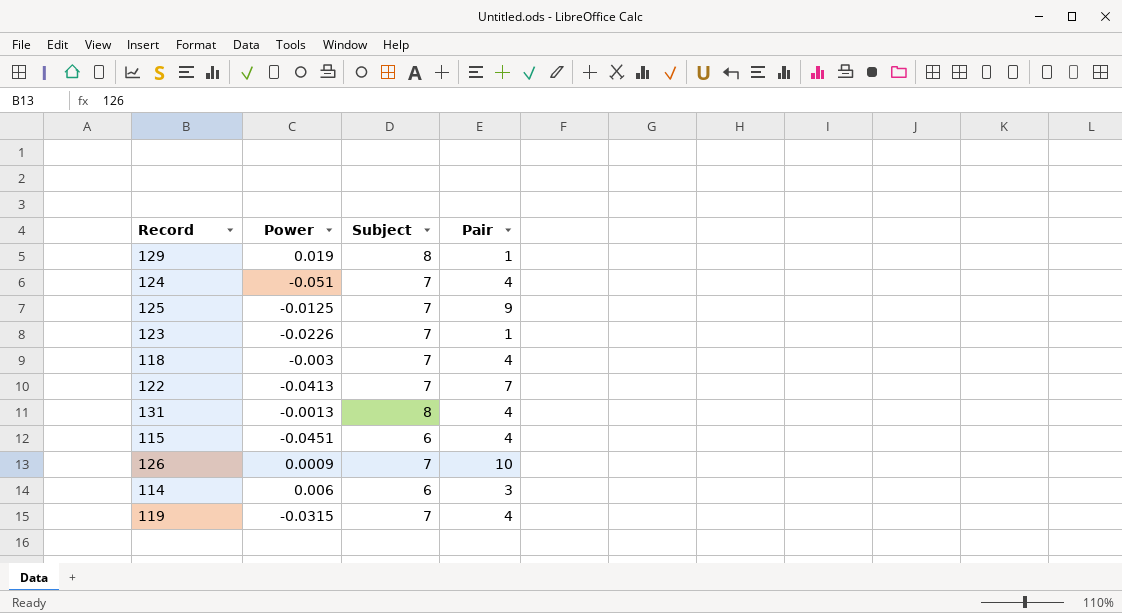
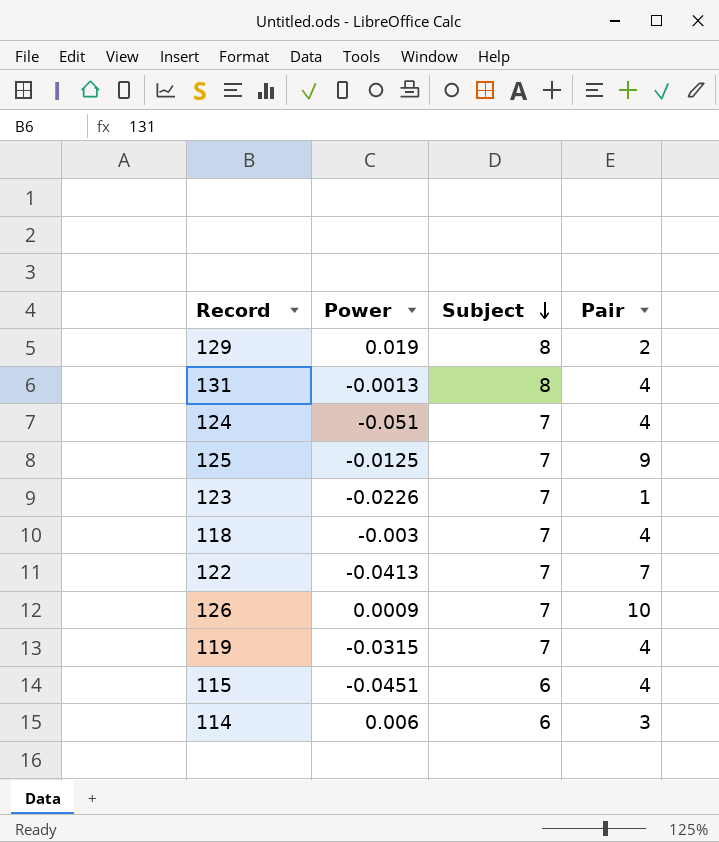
row order: none -> Subject descending
129 | Pair: 1 -> 2

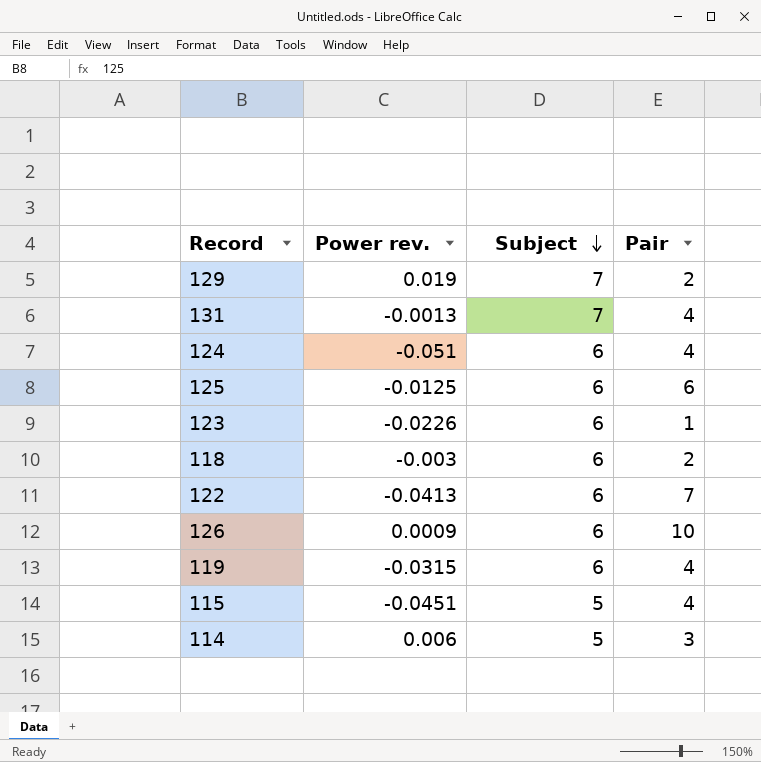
column name: Power -> Power rev.
129 | Subject: 8 -> 7
131 | Subject: 8 -> 7
124 | Subject: 7 -> 6
125 | Subject: 7 -> 6
125 | Pair: 9 -> 6
123 | Subject: 7 -> 6
118 | Subject: 7 -> 6
118 | Pair: 4 -> 2
122 | Subject: 7 -> 6
126 | Subject: 7 -> 6
119 | Subject: 7 -> 6
115 | Subject: 6 -> 5
114 | Subject: 6 -> 5

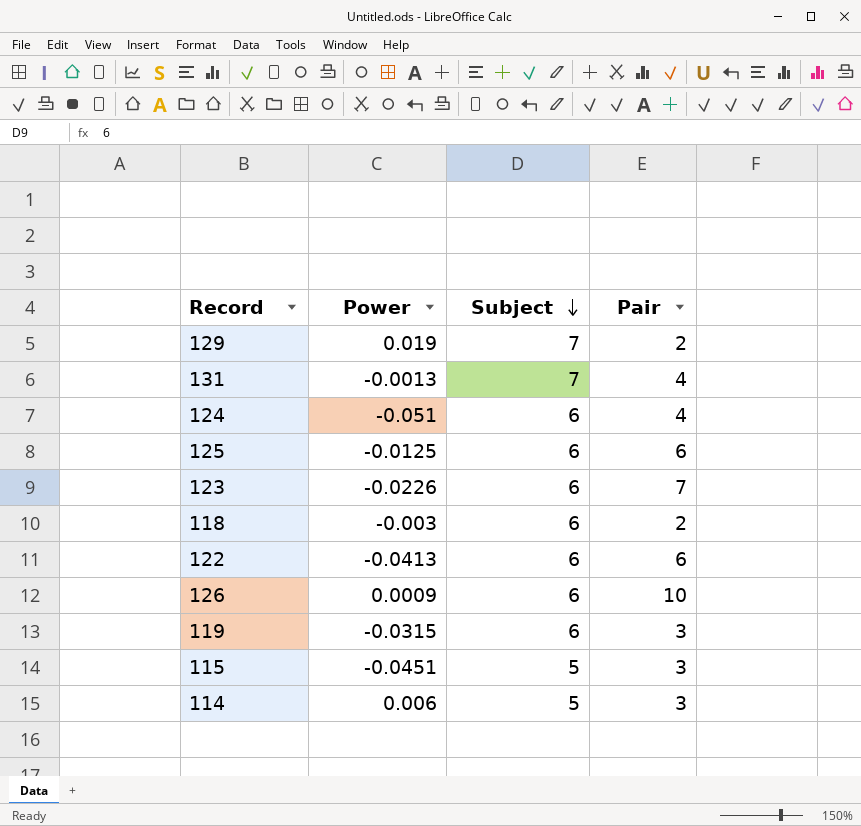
column name: Power rev. -> Power
123 | Pair: 1 -> 7
122 | Pair: 7 -> 6
119 | Pair: 4 -> 3
115 | Pair: 4 -> 3

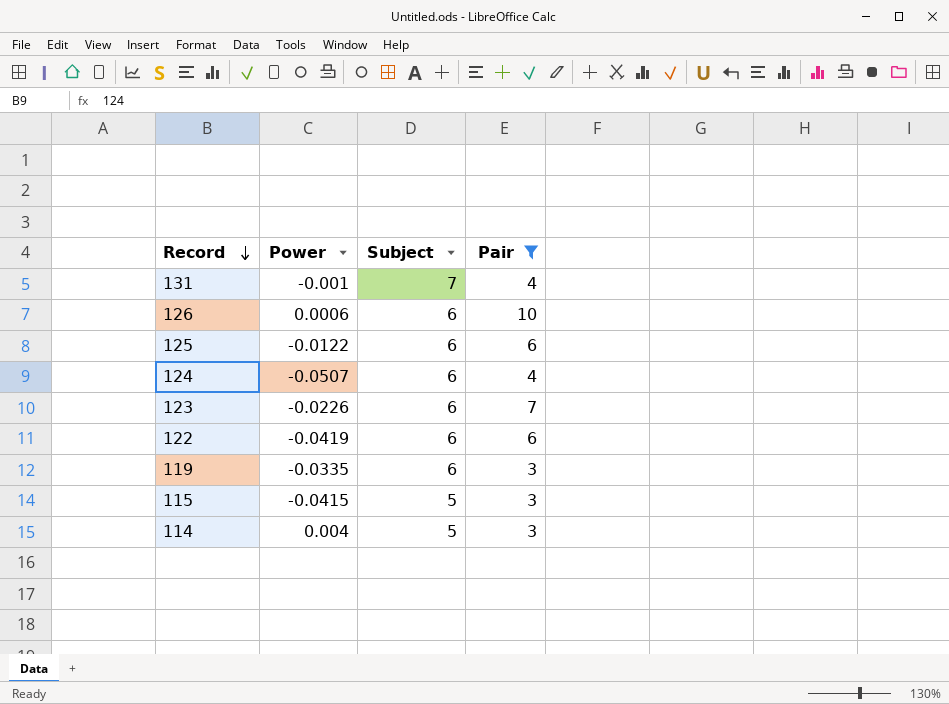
filter: none -> Pair != 2
row order: Subject descending -> Record descending
131 | Power: -0.0013 -> -0.001
126 | Power: 0.0009 -> 0.0006
125 | Power: -0.0125 -> -0.0122
124 | Power: -0.051 -> -0.0507
122 | Power: -0.0413 -> -0.0419
119 | Power: -0.0315 -> -0.0335
115 | Power: -0.0451 -> -0.0415
114 | Power: 0.006 -> 0.004

